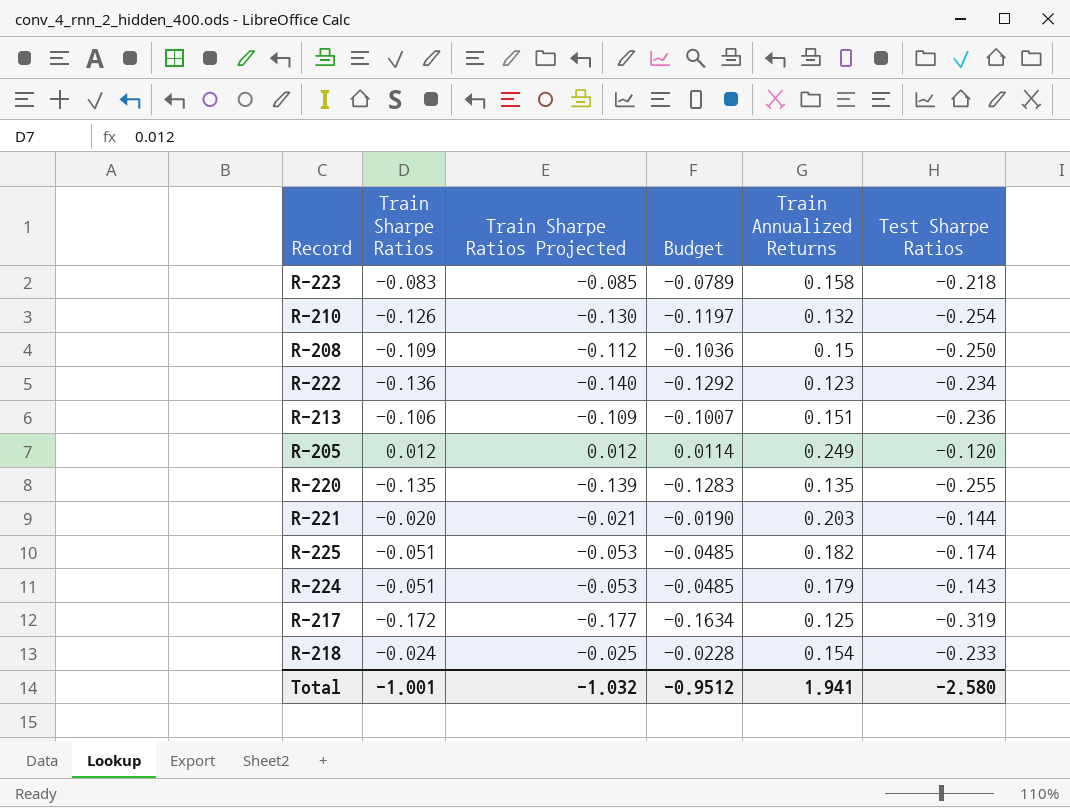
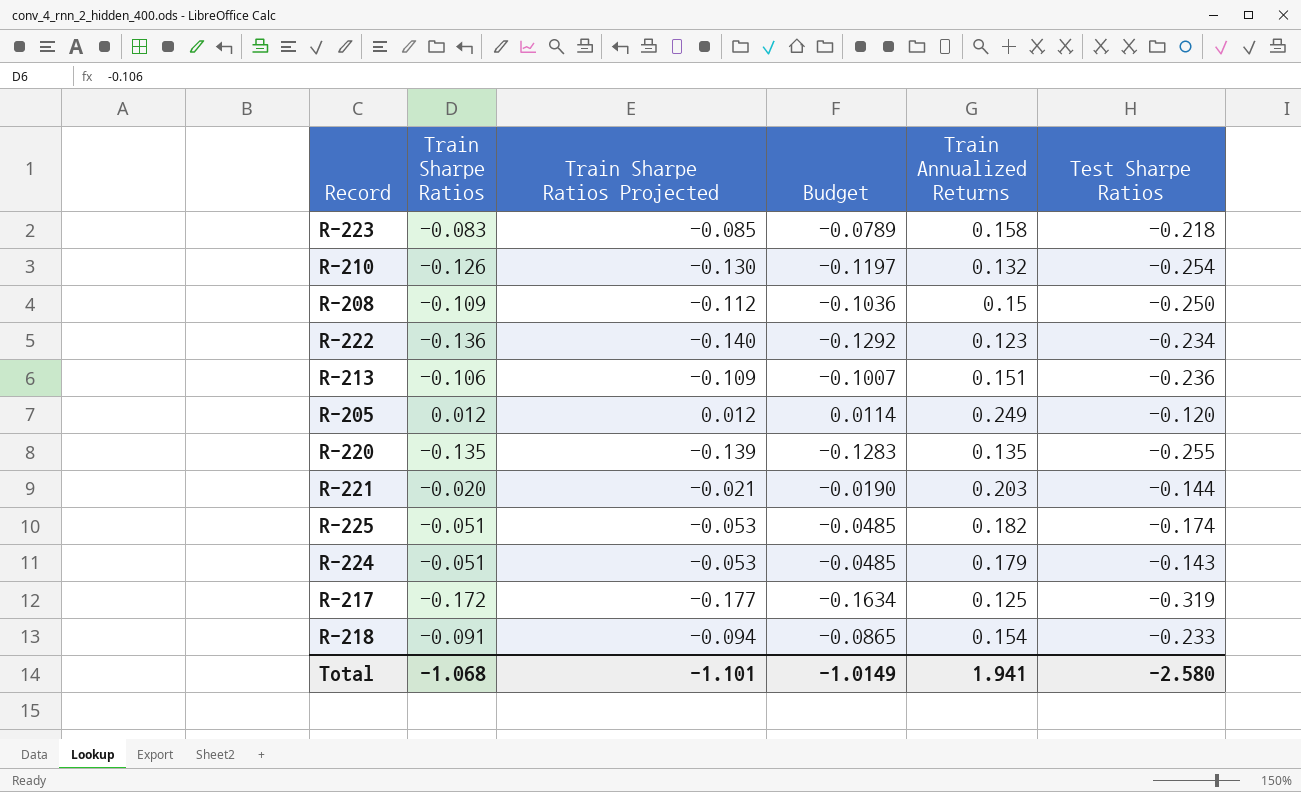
R-218 | Train Sharpe Ratios: -0.024 -> -0.091
R-218 | Train Sharpe Ratios Projected: -0.025 -> -0.094
R-218 | Budget: -0.0228 -> -0.0865
Total | Train Sharpe Ratios: -1.001 -> -1.068
Total | Train Sharpe Ratios Projected: -1.032 -> -1.101
Total | Budget: -0.9512 -> -1.0149

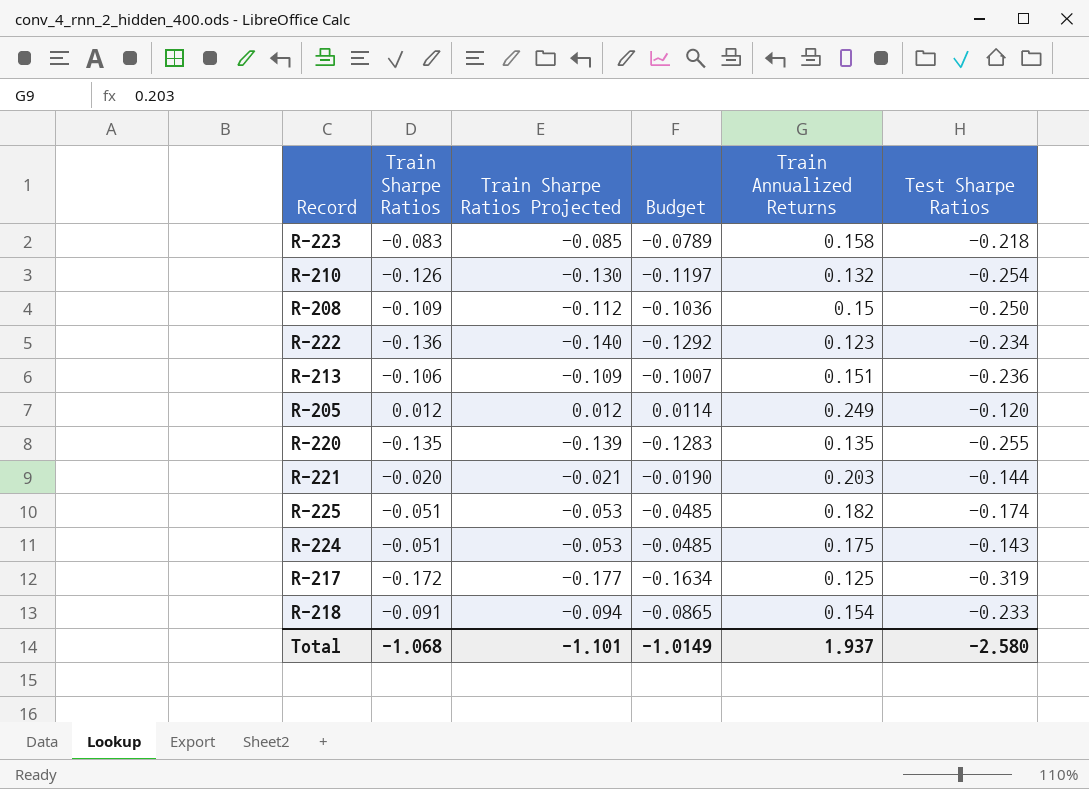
R-224 | Train Annualized Returns: 0.179 -> 0.175
Total | Train Annualized Returns: 1.941 -> 1.937

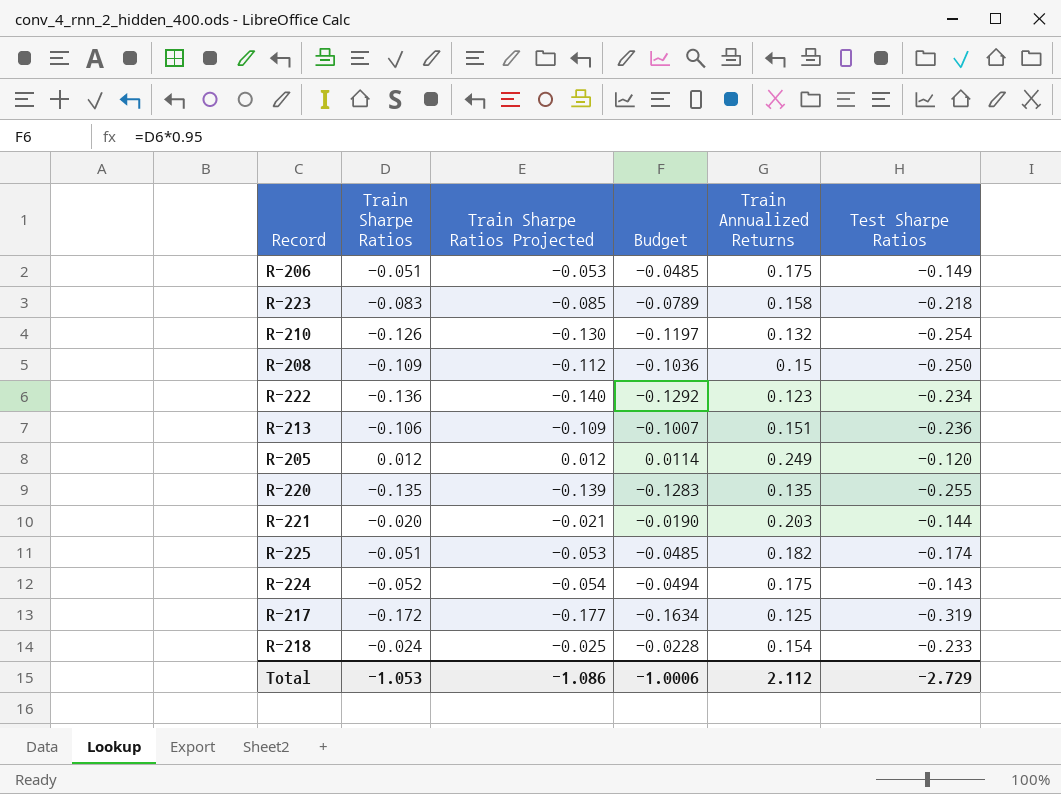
row R-206: none -> -0.051 | -0.053 | -0.0485 | 0.175 | -0.149
R-224 | Train Sharpe Ratios: -0.051 -> -0.052
R-224 | Train Sharpe Ratios Projected: -0.053 -> -0.054
R-224 | Budget: -0.0485 -> -0.0494
R-218 | Train Sharpe Ratios: -0.091 -> -0.024
R-218 | Train Sharpe Ratios Projected: -0.094 -> -0.025
R-218 | Budget: -0.0865 -> -0.0228
Total | Train Sharpe Ratios: -1.068 -> -1.053
Total | Train Sharpe Ratios Projected: -1.101 -> -1.086
Total | Budget: -1.0149 -> -1.0006
Total | Train Annualized Returns: 1.937 -> 2.112
Total | Test Sharpe Ratios: -2.580 -> -2.729

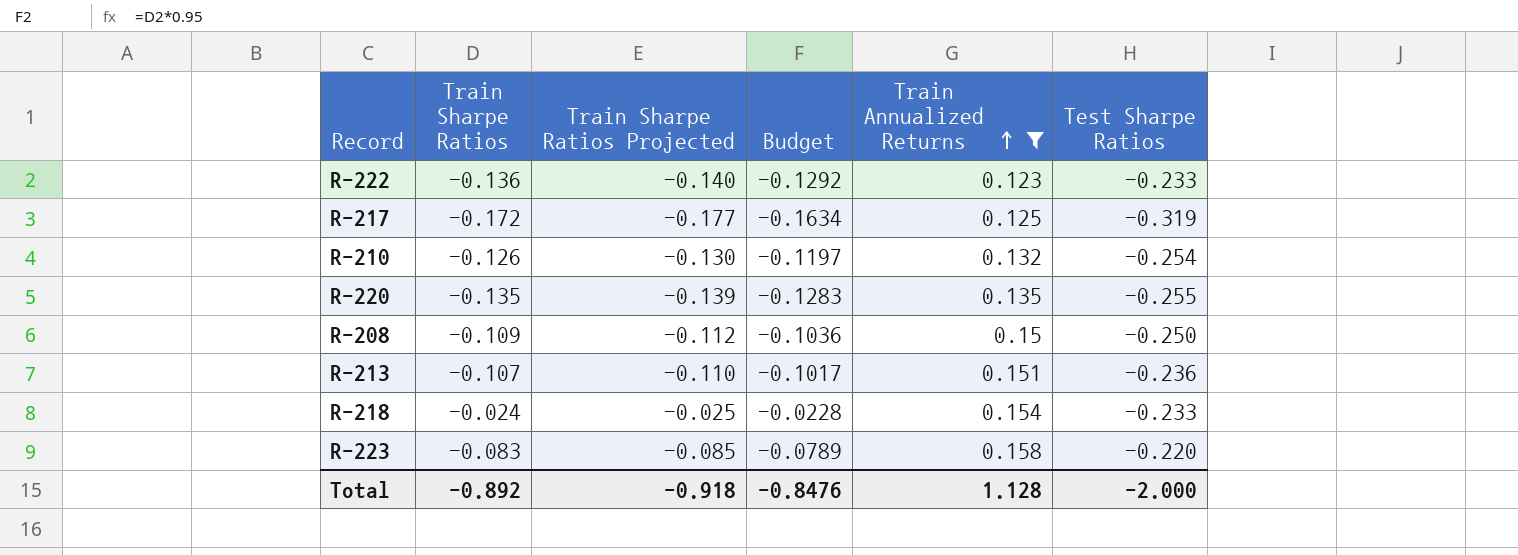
filter: none -> Train Annualized Returns <= 0.158
row order: none -> Train Annualized Returns ascending
R-222 | Test Sharpe Ratios: -0.234 -> -0.233
R-213 | Train Sharpe Ratios: -0.106 -> -0.107
R-213 | Train Sharpe Ratios Projected: -0.109 -> -0.110
R-213 | Budget: -0.1007 -> -0.1017
R-223 | Test Sharpe Ratios: -0.218 -> -0.220
Total | Train Sharpe Ratios: -1.053 -> -0.892
Total | Train Sharpe Ratios Projected: -1.086 -> -0.918
Total | Budget: -1.0006 -> -0.8476
Total | Train Annualized Returns: 2.112 -> 1.128
Total | Test Sharpe Ratios: -2.729 -> -2.000

